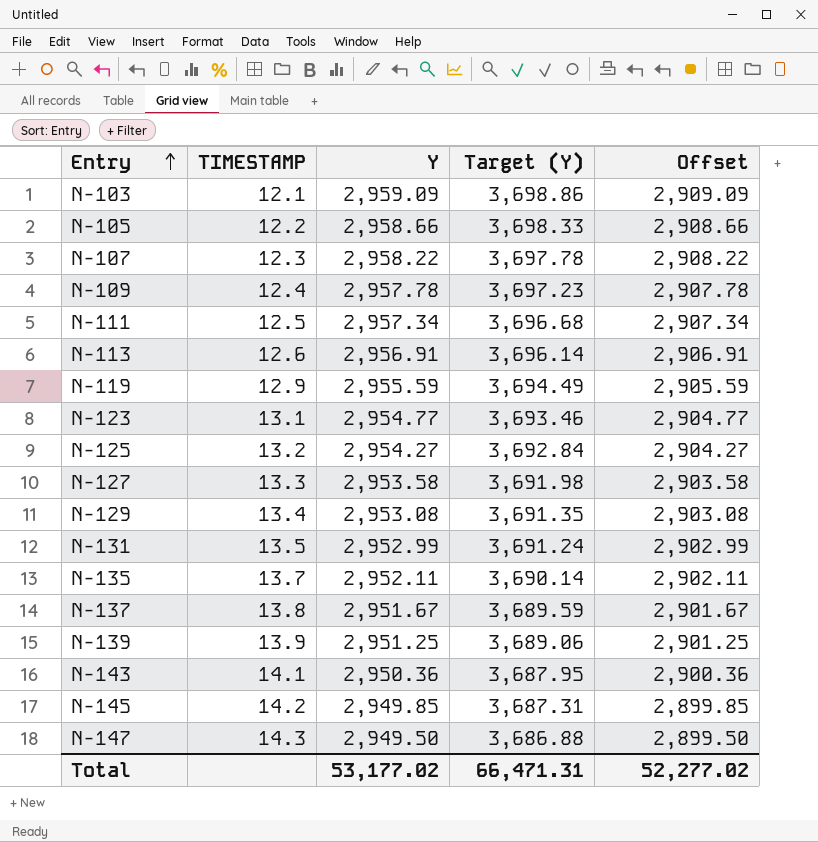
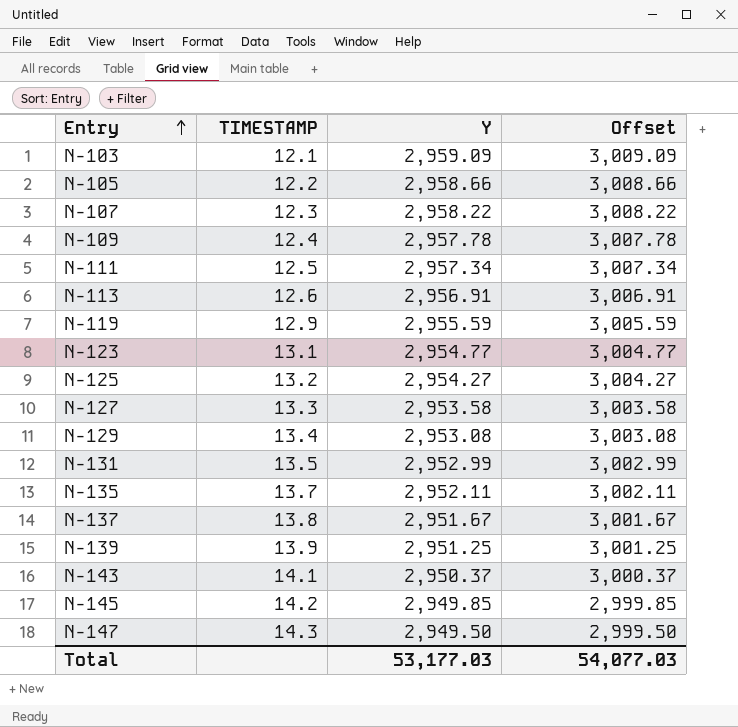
column Target (Y) | formula: [Y] * 1.25 -> none
column Offset | formula: [Y] - 50 -> [Y] + 50
N-143 | Y: 2,950.36 -> 2,950.37
Total | Y: 53,177.02 -> 53,177.03
Total | Offset: 52,277.02 -> 54,077.03

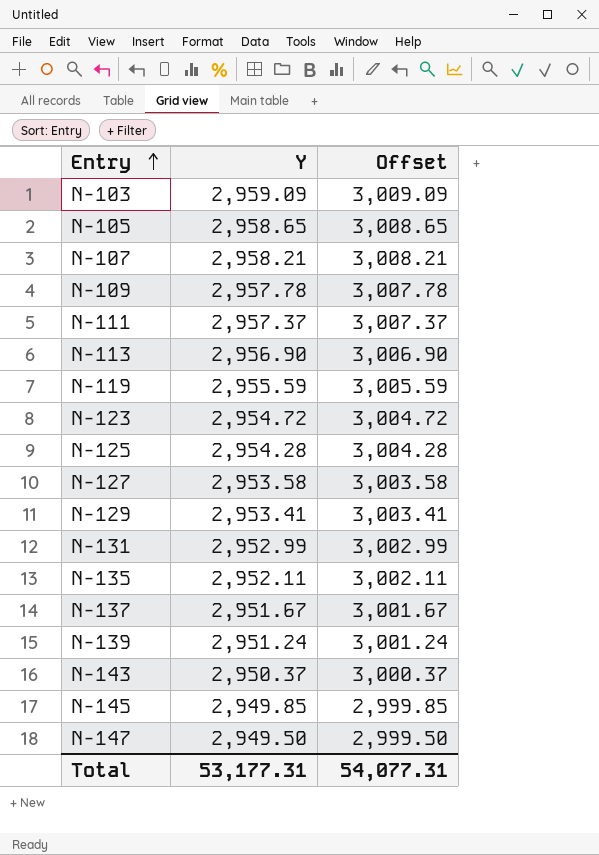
column TIMESTAMP | position: 2 -> none
N-105 | Y: 2,958.66 -> 2,958.65
N-105 | Offset: 3,008.66 -> 3,008.65
N-107 | Y: 2,958.22 -> 2,958.21
N-107 | Offset: 3,008.22 -> 3,008.21
N-111 | Y: 2,957.34 -> 2,957.37
N-111 | Offset: 3,007.34 -> 3,007.37
N-113 | Y: 2,956.91 -> 2,956.90
N-113 | Offset: 3,006.91 -> 3,006.90
N-123 | Y: 2,954.77 -> 2,954.72
N-123 | Offset: 3,004.77 -> 3,004.72
N-125 | Y: 2,954.27 -> 2,954.28
N-125 | Offset: 3,004.27 -> 3,004.28
N-129 | Y: 2,953.08 -> 2,953.41
N-129 | Offset: 3,003.08 -> 3,003.41
N-139 | Y: 2,951.25 -> 2,951.24
N-139 | Offset: 3,001.25 -> 3,001.24
Total | Y: 53,177.03 -> 53,177.31
Total | Offset: 54,077.03 -> 54,077.31

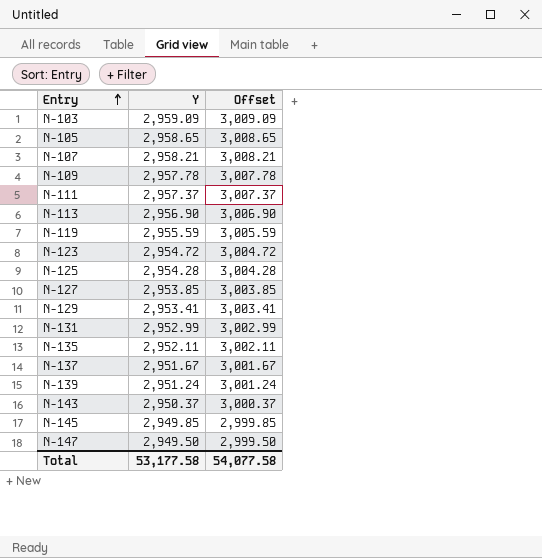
N-127 | Y: 2,953.58 -> 2,953.85
N-127 | Offset: 3,003.58 -> 3,003.85
Total | Y: 53,177.31 -> 53,177.58
Total | Offset: 54,077.31 -> 54,077.58

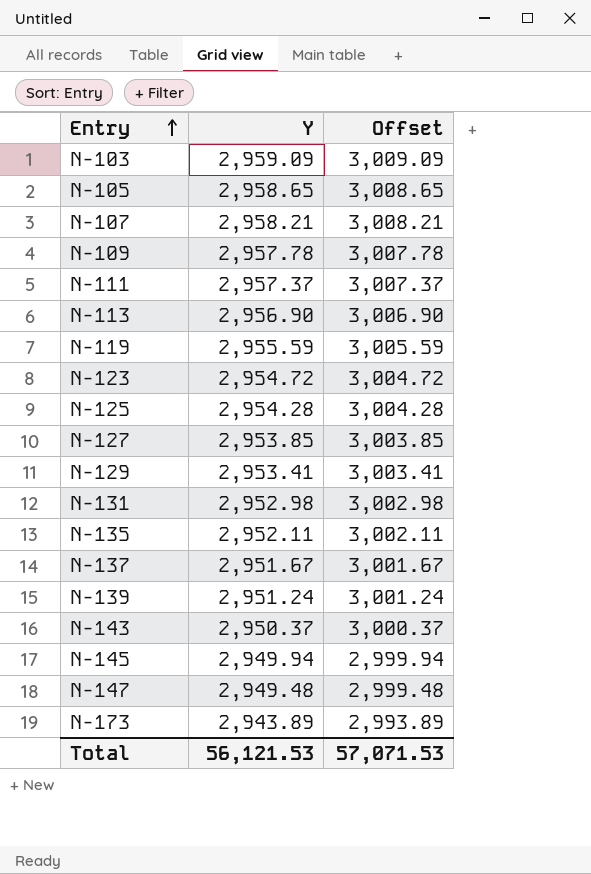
N-131 | Y: 2,952.99 -> 2,952.98
N-131 | Offset: 3,002.99 -> 3,002.98
N-145 | Y: 2,949.85 -> 2,949.94
N-145 | Offset: 2,999.85 -> 2,999.94
N-147 | Y: 2,949.50 -> 2,949.48
N-147 | Offset: 2,999.50 -> 2,999.48
row N-173: none -> 2,943.89 | 2,993.89
Total | Y: 53,177.58 -> 56,121.53
Total | Offset: 54,077.58 -> 57,071.53

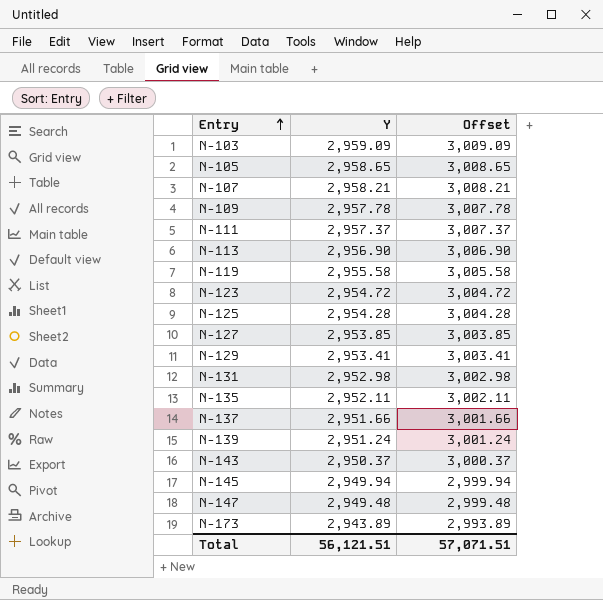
N-119 | Y: 2,955.59 -> 2,955.58
N-119 | Offset: 3,005.59 -> 3,005.58
N-137 | Y: 2,951.67 -> 2,951.66
N-137 | Offset: 3,001.67 -> 3,001.66
Total | Y: 56,121.53 -> 56,121.51
Total | Offset: 57,071.53 -> 57,071.51

